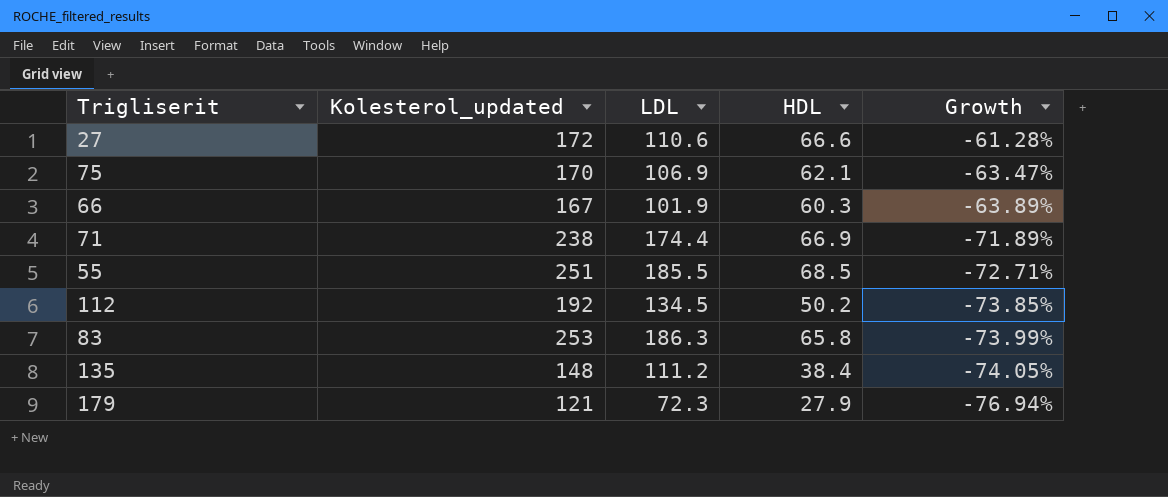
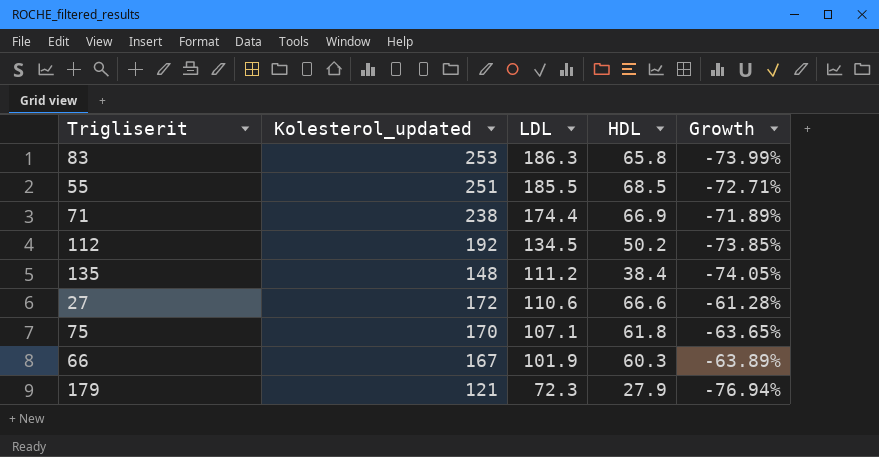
row order: Growth descending -> LDL descending
75 | LDL: 106.9 -> 107.1
75 | HDL: 62.1 -> 61.8
75 | Growth: -63.47% -> -63.65%

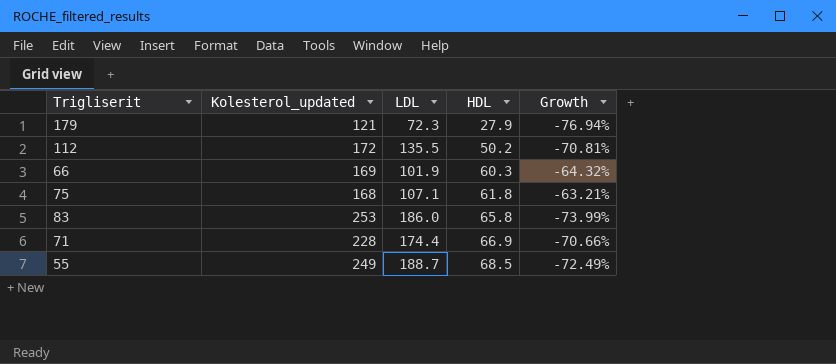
row order: LDL descending -> HDL ascending
row 135: 148 | 111.2 | 38.4 | -74.05% -> none
row 27: 172 | 110.6 | 66.6 | -61.28% -> none
112 | Kolesterol_updated: 192 -> 172
112 | LDL: 134.5 -> 135.5
112 | Growth: -73.85% -> -70.81%
66 | Kolesterol_updated: 167 -> 169
66 | Growth: -63.89% -> -64.32%
75 | Kolesterol_updated: 170 -> 168
75 | Growth: -63.65% -> -63.21%
83 | LDL: 186.3 -> 186.0
71 | Kolesterol_updated: 238 -> 228
71 | Growth: -71.89% -> -70.66%
55 | Kolesterol_updated: 251 -> 249
55 | LDL: 185.5 -> 188.7
55 | Growth: -72.71% -> -72.49%

